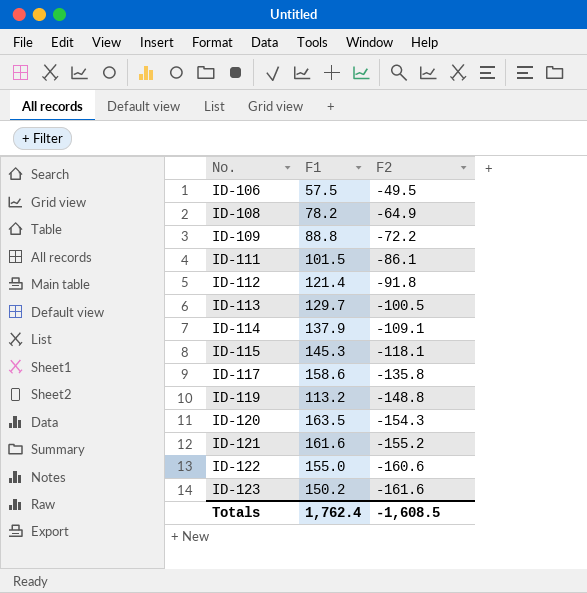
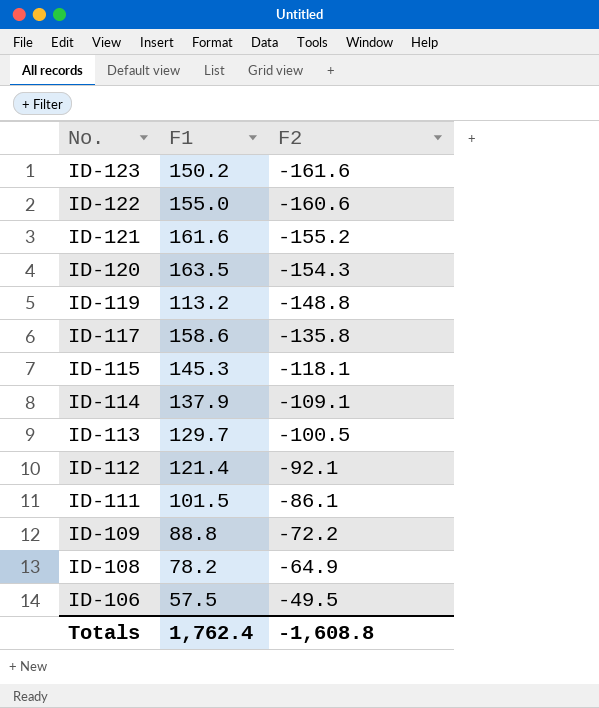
row order: No. ascending -> No. descending
ID-112 | F2: -91.8 -> -92.1
Totals | F2: -1,608.5 -> -1,608.8

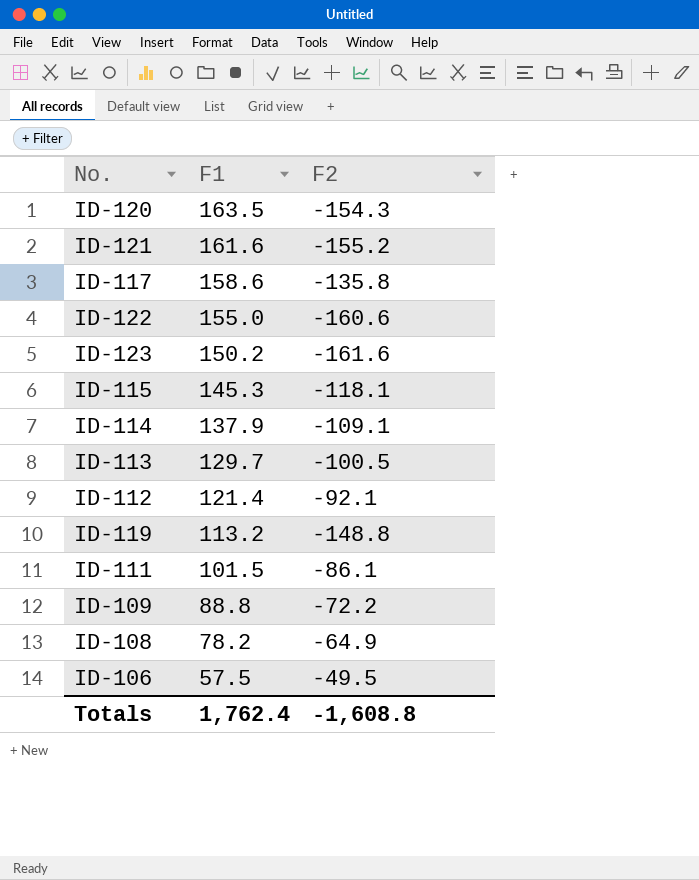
row order: No. descending -> F1 descending

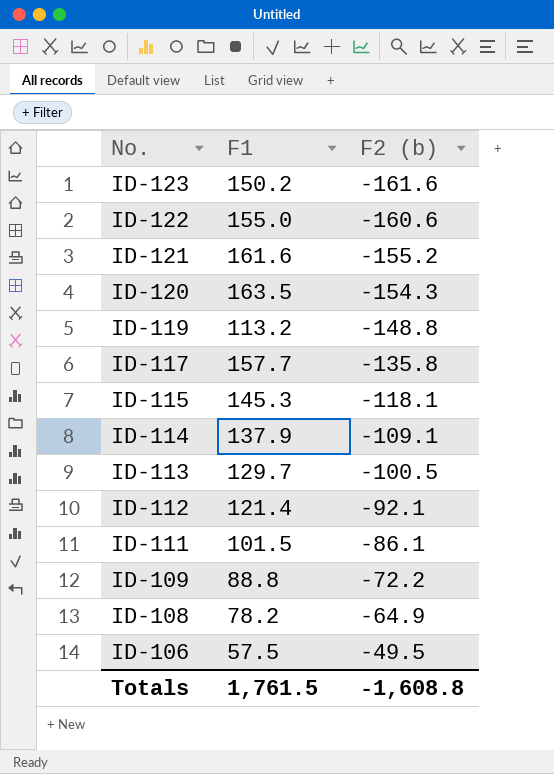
row order: F1 descending -> No. descending
column name: F2 -> F2 (b)
ID-117 | F1: 158.6 -> 157.7
Totals | F1: 1,762.4 -> 1,761.5

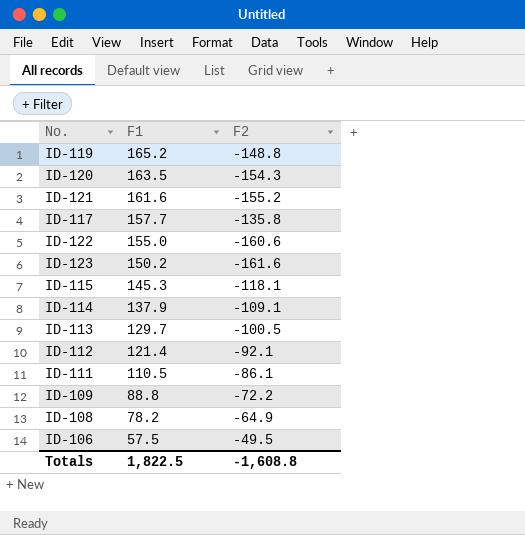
row order: No. descending -> F1 descending
column name: F2 (b) -> F2
ID-119 | F1: 113.2 -> 165.2
ID-111 | F1: 101.5 -> 110.5
Totals | F1: 1,761.5 -> 1,822.5

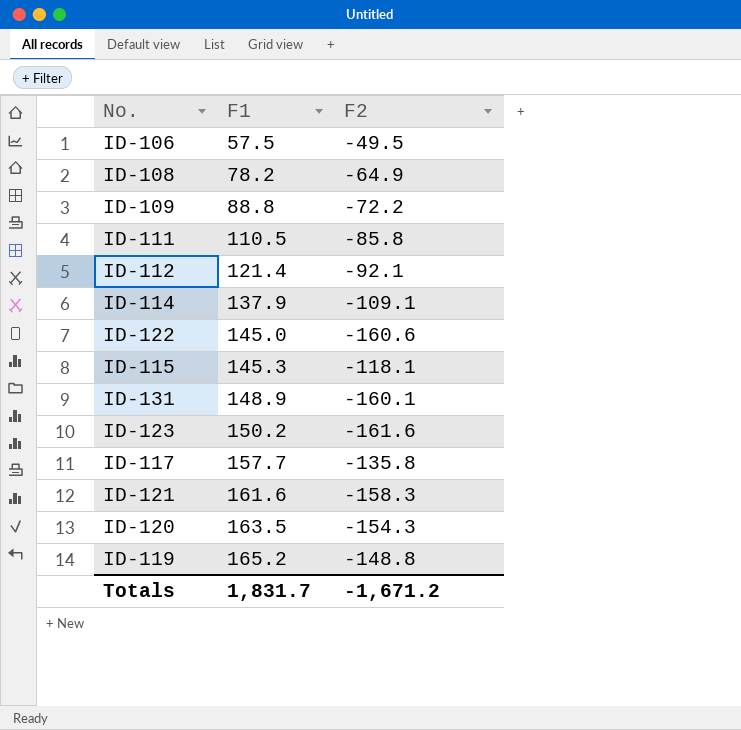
row order: F1 descending -> F1 ascending
row ID-113: 129.7 | -100.5 -> none
ID-111 | F2: -86.1 -> -85.8
ID-122 | F1: 155.0 -> 145.0
row ID-131: none -> 148.9 | -160.1
ID-121 | F2: -155.2 -> -158.3
Totals | F1: 1,822.5 -> 1,831.7
Totals | F2: -1,608.8 -> -1,671.2

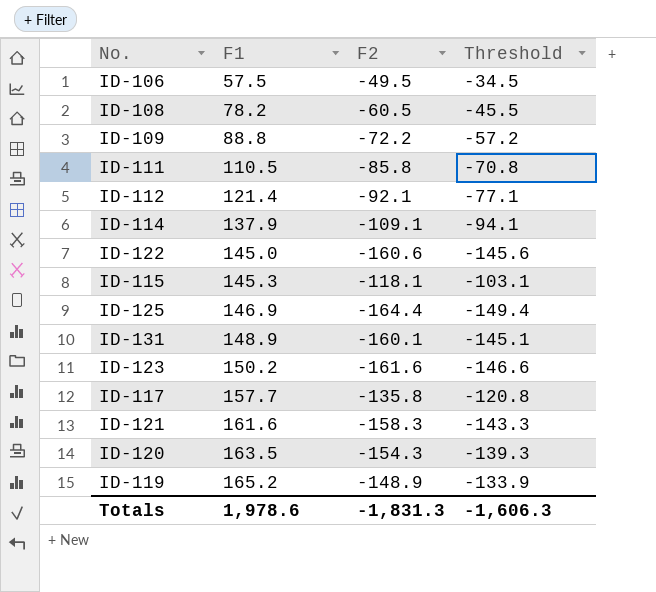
column Threshold | formula: none -> [F2] + 15
ID-108 | F2: -64.9 -> -60.5
row ID-125: none -> 146.9 | -164.4 | -149.4
ID-119 | F2: -148.8 -> -148.9
Totals | F1: 1,831.7 -> 1,978.6
Totals | F2: -1,671.2 -> -1,831.3

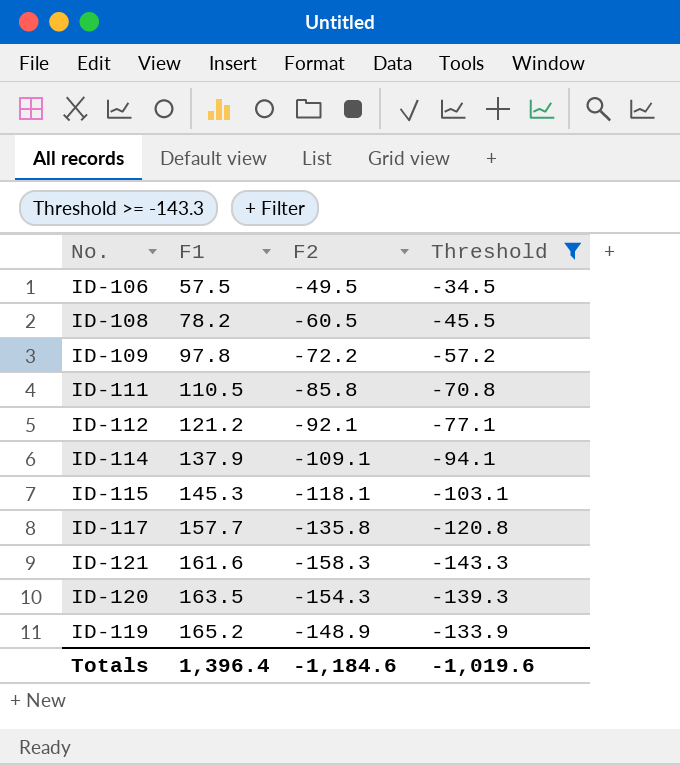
filter: none -> Threshold >= -143.3
ID-109 | F1: 88.8 -> 97.8
ID-112 | F1: 121.4 -> 121.2
Totals | F1: 1,978.6 -> 1,396.4
Totals | F2: -1,831.3 -> -1,184.6
Totals | Threshold: -1,606.3 -> -1,019.6

